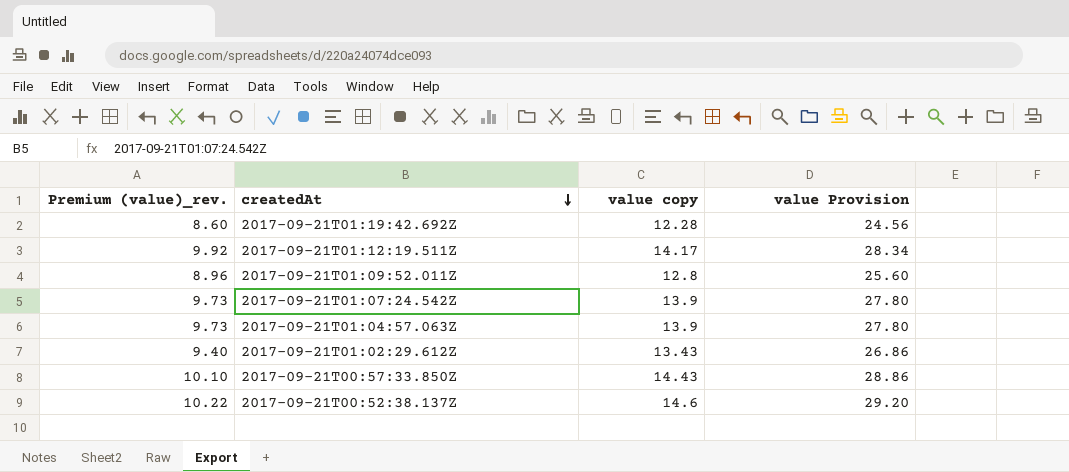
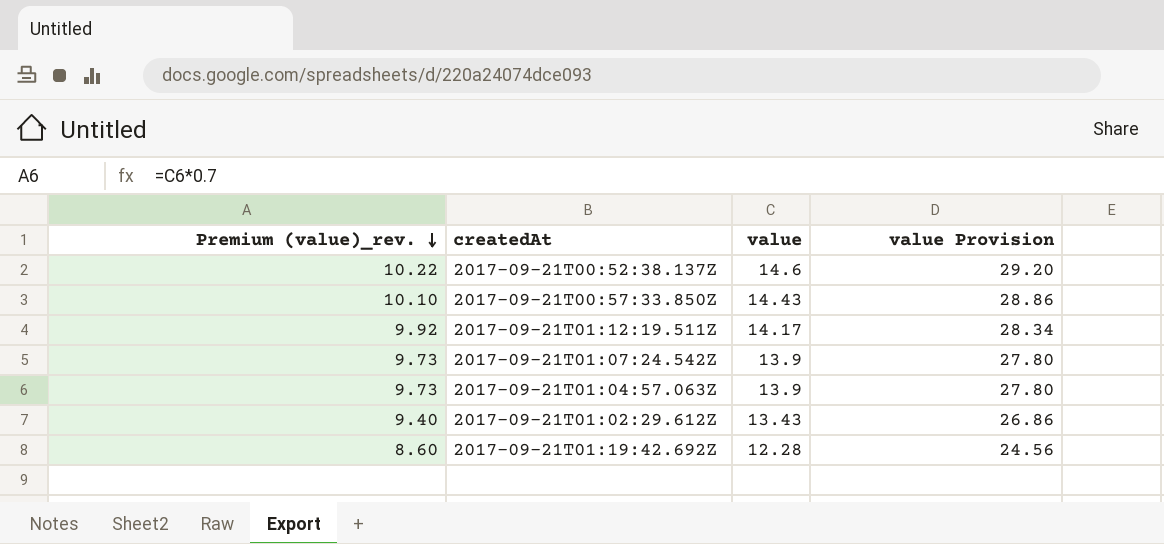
row order: createdAt descending -> Premium (value)_rev. descending
column name: value copy -> value
row 2017-09-21T01:09:52.011Z: 8.96 | 12.8 | 25.60 -> none

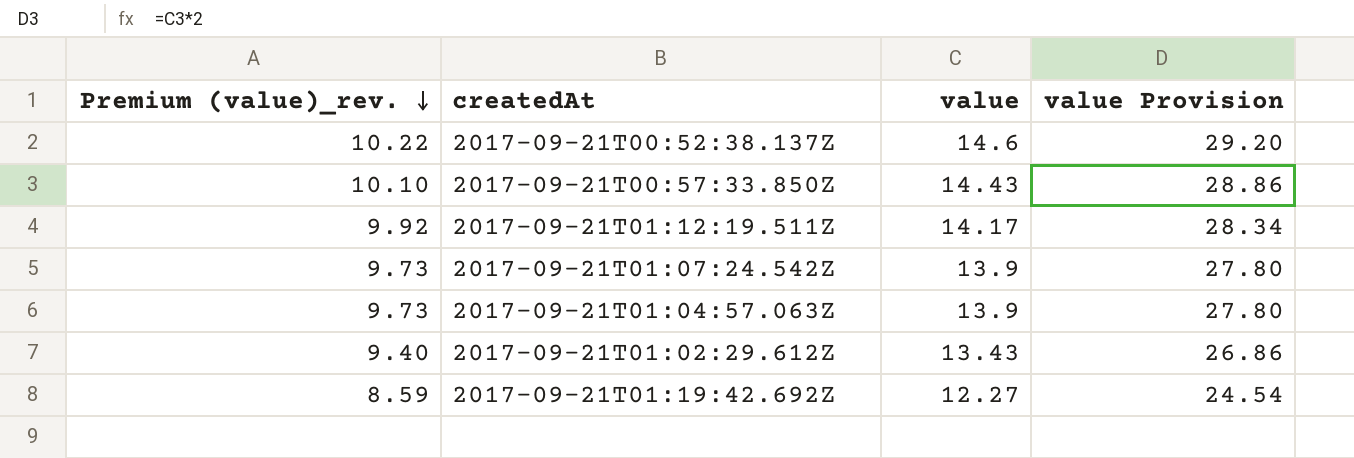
2017-09-21T01:19:42.692Z | Premium (value)_rev.: 8.60 -> 8.59
2017-09-21T01:19:42.692Z | value: 12.28 -> 12.27
2017-09-21T01:19:42.692Z | value Provision: 24.56 -> 24.54

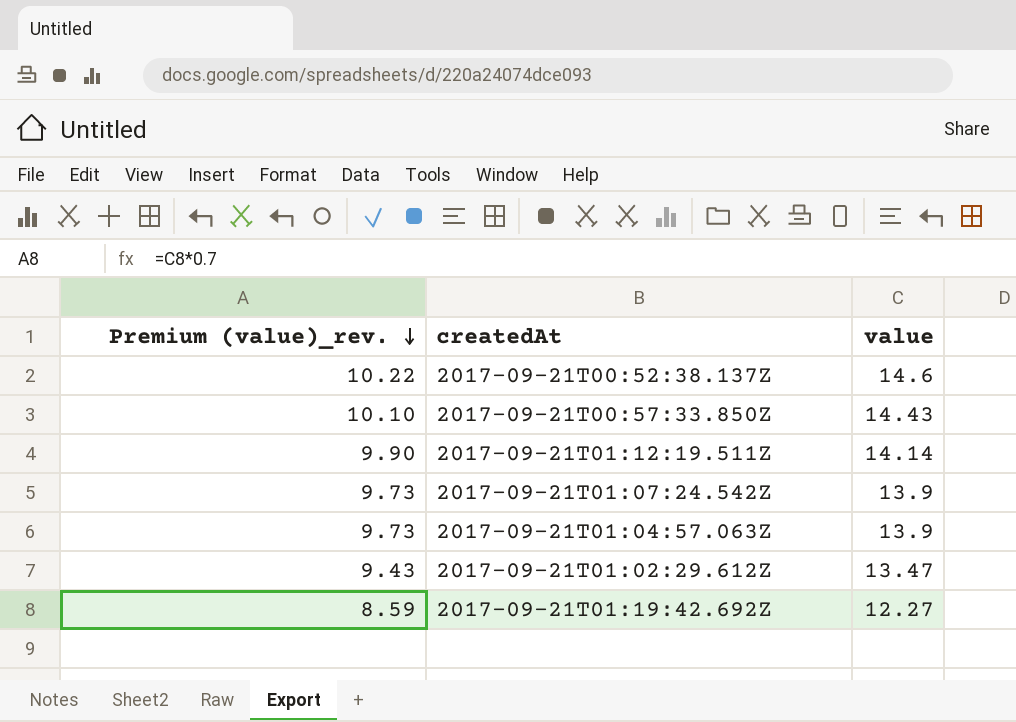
column value Provision | formula: [value] * 2 -> none
2017-09-21T01:12:19.511Z | Premium (value)_rev.: 9.92 -> 9.90
2017-09-21T01:12:19.511Z | value: 14.17 -> 14.14
2017-09-21T01:02:29.612Z | Premium (value)_rev.: 9.40 -> 9.43
2017-09-21T01:02:29.612Z | value: 13.43 -> 13.47

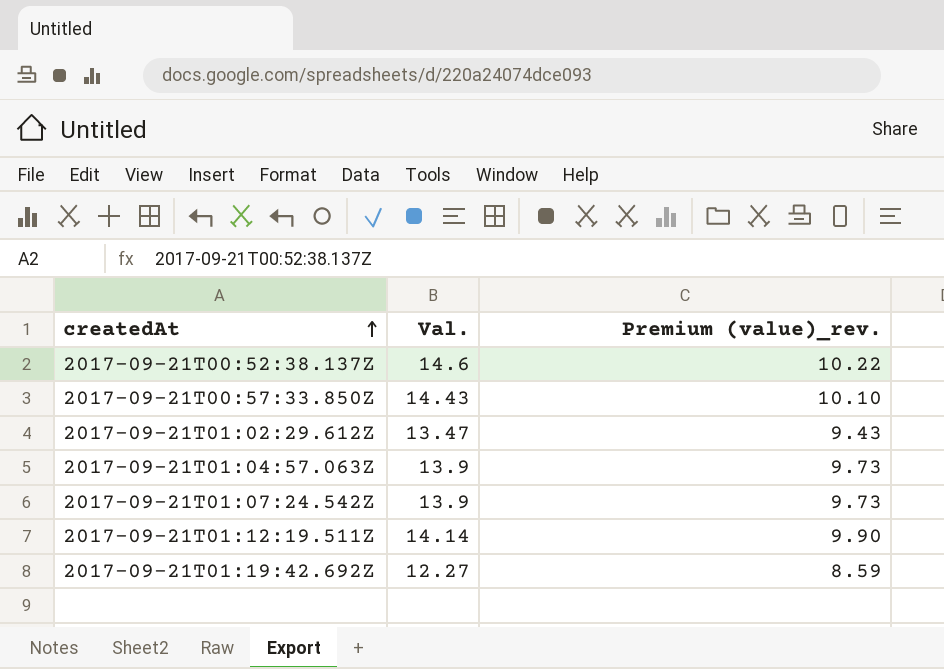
row order: Premium (value)_rev. descending -> createdAt ascending
column name: value -> Val.
column Premium (value)_rev. | position: 1 -> 3

